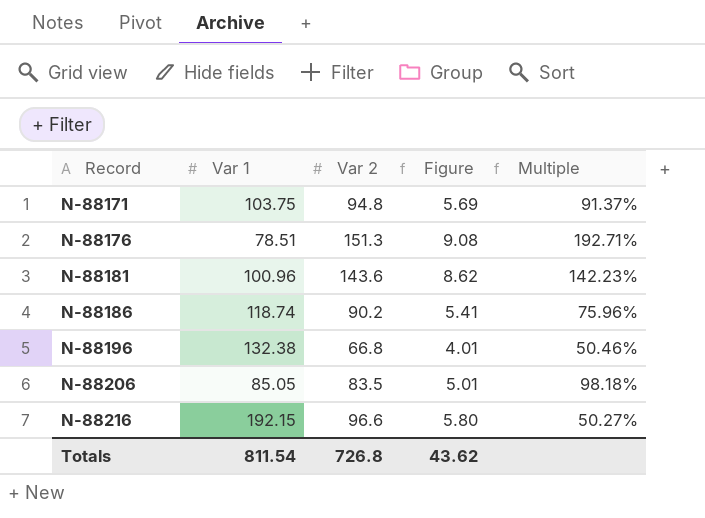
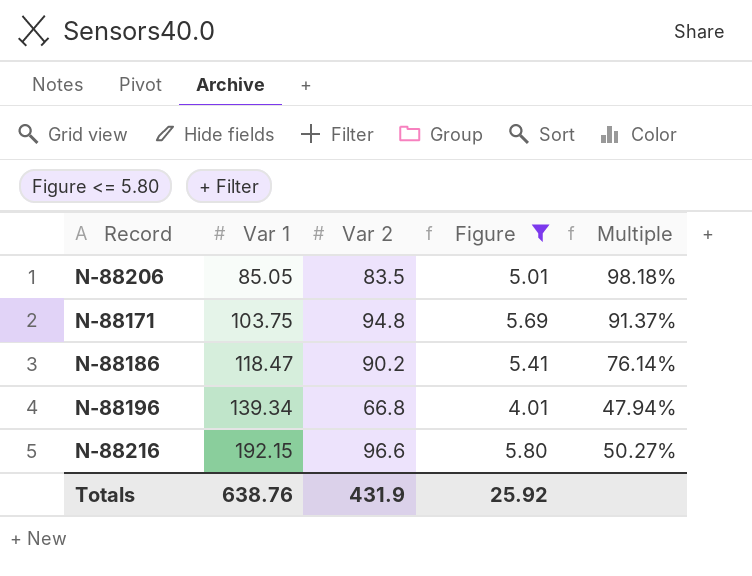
filter: none -> Figure <= 5.80
row order: Record ascending -> Var 1 ascending
N-88186 | Var 1: 118.74 -> 118.47
N-88186 | Multiple: 75.96% -> 76.14%
N-88196 | Var 1: 132.38 -> 139.34
N-88196 | Multiple: 50.46% -> 47.94%
Totals | Var 1: 811.54 -> 638.76
Totals | Var 2: 726.8 -> 431.9
Totals | Figure: 43.62 -> 25.92

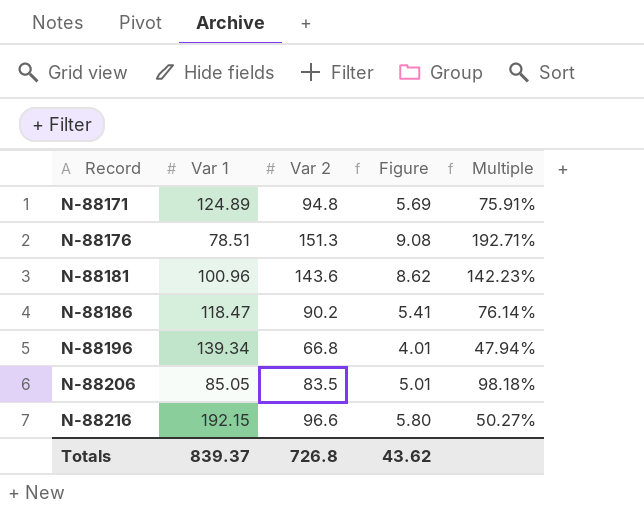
filter: Figure <= 5.80 -> none
row order: Var 1 ascending -> Record ascending
N-88171 | Var 1: 103.75 -> 124.89
N-88171 | Multiple: 91.37% -> 75.91%
Totals | Var 1: 638.76 -> 839.37
Totals | Var 2: 431.9 -> 726.8
Totals | Figure: 25.92 -> 43.62

